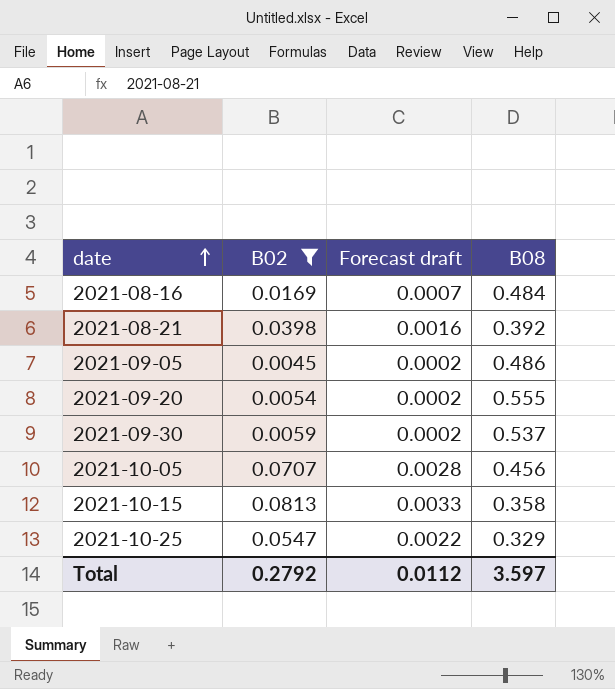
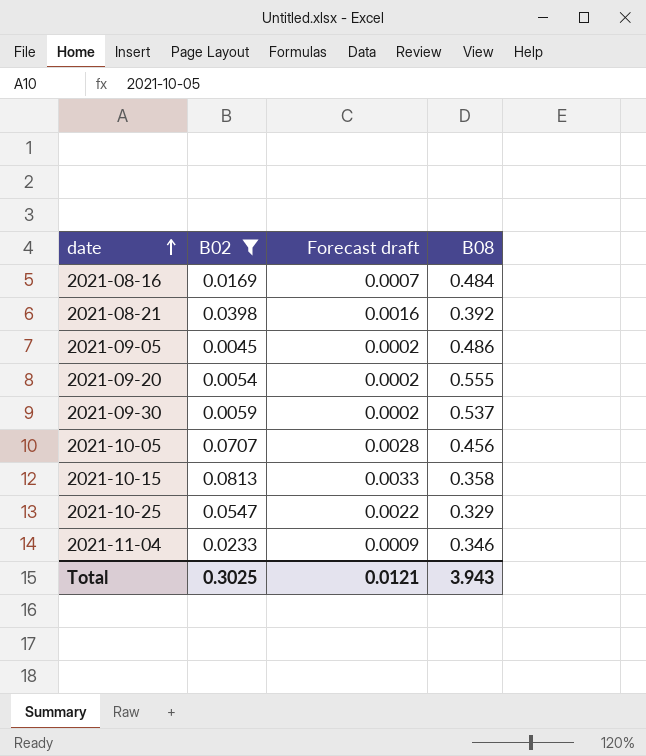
row 2021-11-04: none -> 0.0233 | 0.0009 | 0.346
Total | B02: 0.2792 -> 0.3025
Total | Forecast draft: 0.0112 -> 0.0121
Total | B08: 3.597 -> 3.943

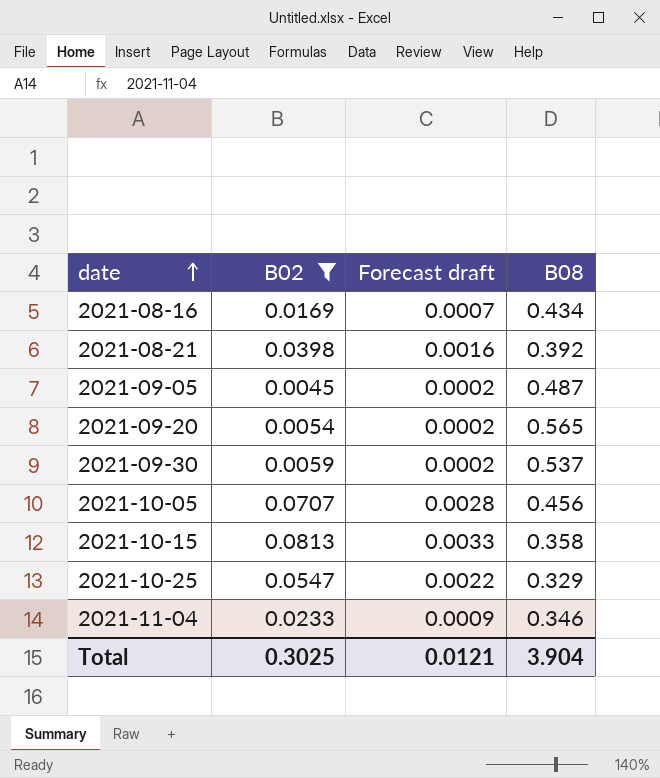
2021-08-16 | B08: 0.484 -> 0.434
2021-09-05 | B08: 0.486 -> 0.487
2021-09-20 | B08: 0.555 -> 0.565
Total | B08: 3.943 -> 3.904

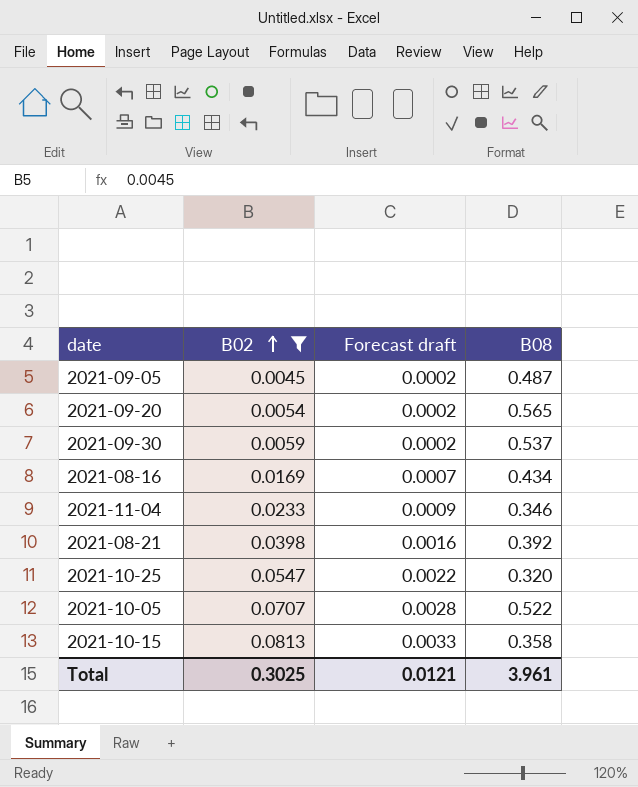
row order: date ascending -> B02 ascending
2021-10-25 | B08: 0.329 -> 0.320
2021-10-05 | B08: 0.456 -> 0.522
Total | B08: 3.904 -> 3.961

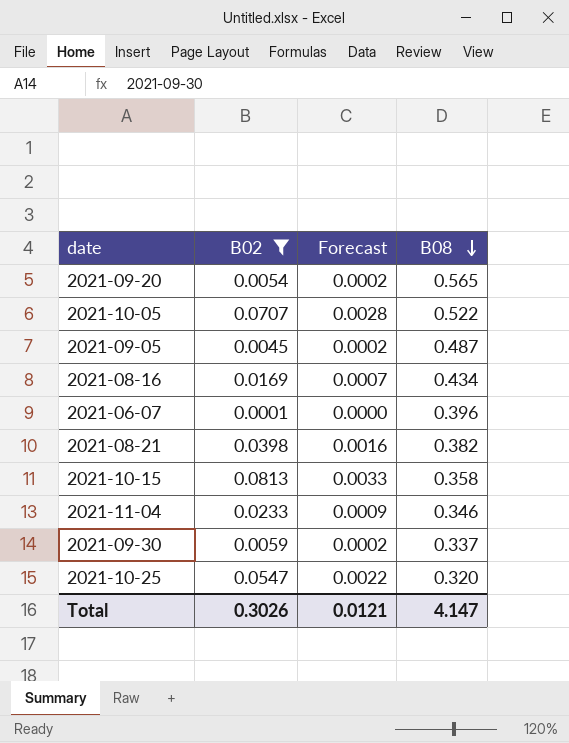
row order: B02 ascending -> B08 descending
column name: Forecast draft -> Forecast
row 2021-06-07: none -> 0.0001 | 0.0000 | 0.396
2021-08-21 | B08: 0.392 -> 0.382
2021-09-30 | B08: 0.537 -> 0.337
Total | B02: 0.3025 -> 0.3026
Total | B08: 3.961 -> 4.147

